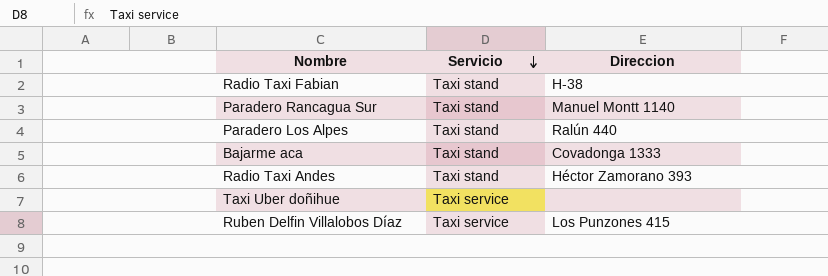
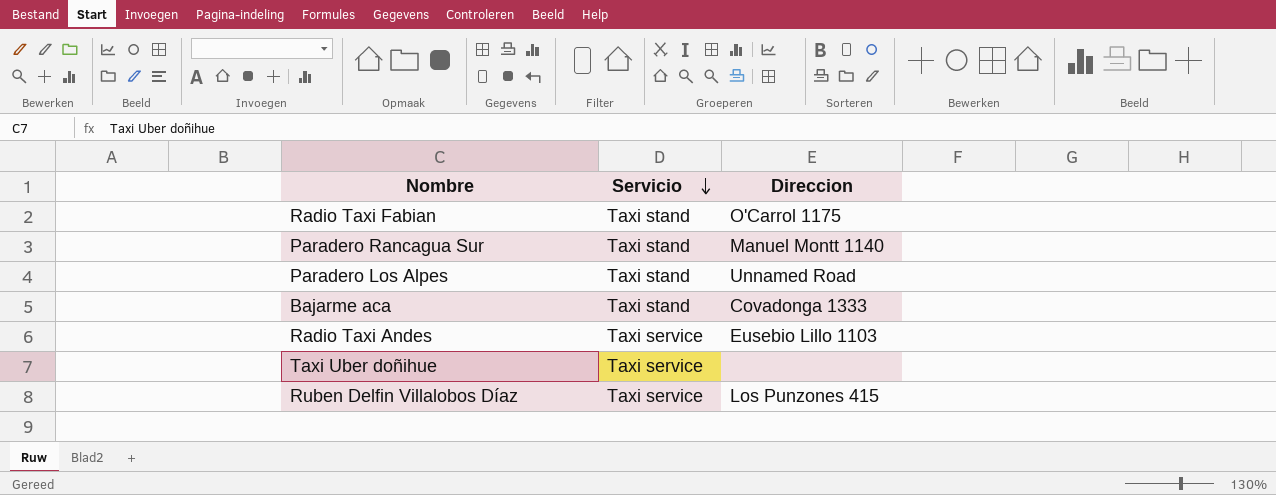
Radio Taxi Fabian | Direccion: H-38 -> O'Carrol 1175
Paradero Los Alpes | Direccion: Ralún 440 -> Unnamed Road
Radio Taxi Andes | Servicio: Taxi stand -> Taxi service
Radio Taxi Andes | Direccion: Héctor Zamorano 393 -> Eusebio Lillo 1103

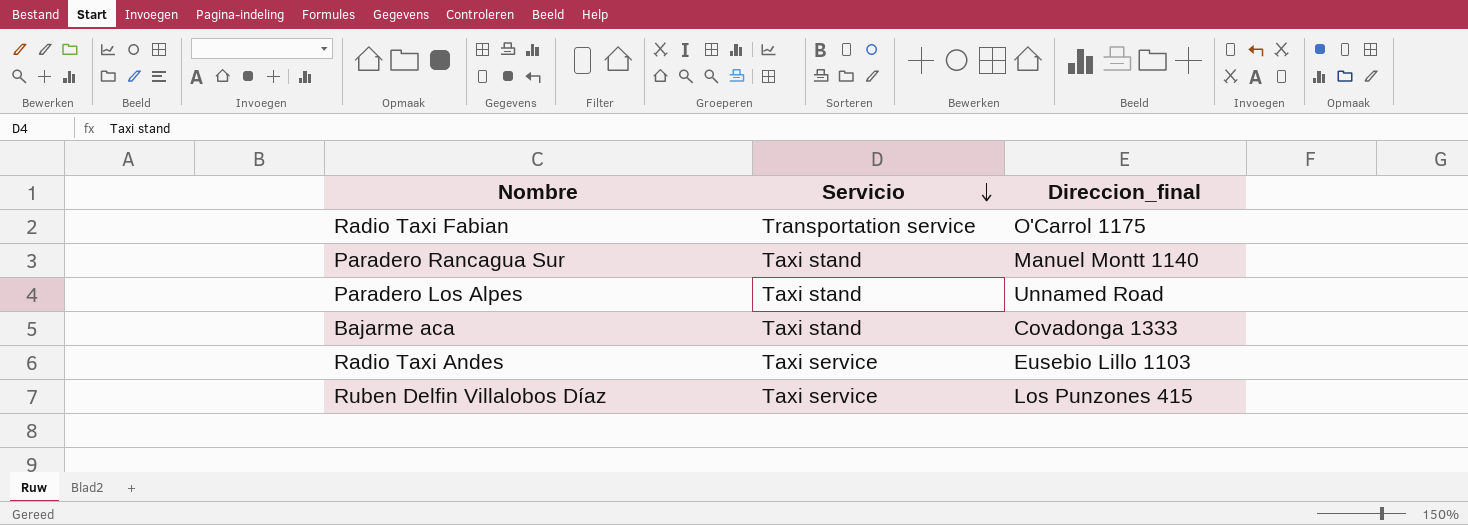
column name: Direccion -> Direccion_final
row Taxi Uber doñihue: Taxi service | none -> none
Radio Taxi Fabian | Servicio: Taxi stand -> Transportation service

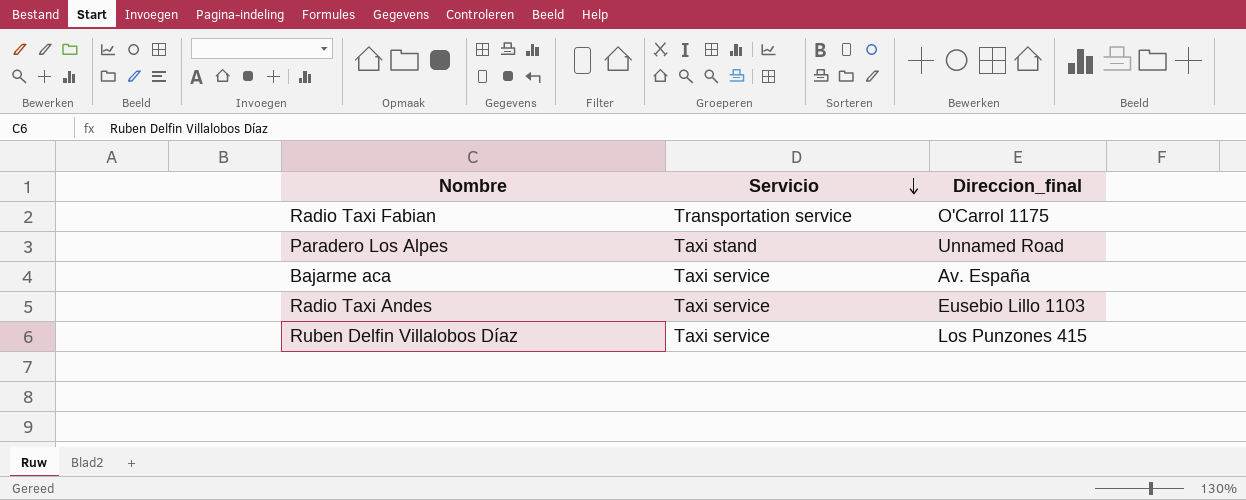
row Paradero Rancagua Sur: Taxi stand | Manuel Montt 1140 -> none
Bajarme aca | Servicio: Taxi stand -> Taxi service
Bajarme aca | Direccion_final: Covadonga 1333 -> Av. España

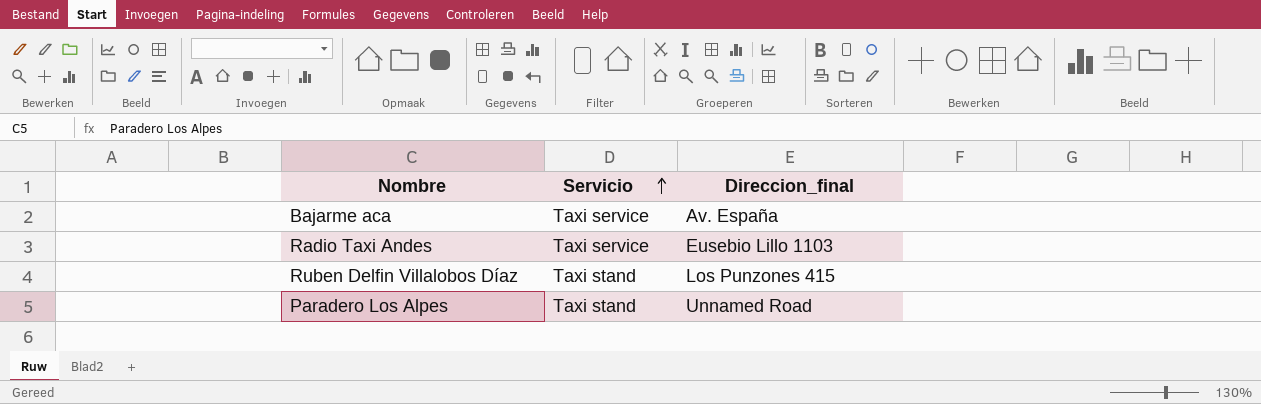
row order: Servicio descending -> Servicio ascending
row Radio Taxi Fabian: Transportation service | O'Carrol 1175 -> none
Ruben Delfin Villalobos Díaz | Servicio: Taxi service -> Taxi stand

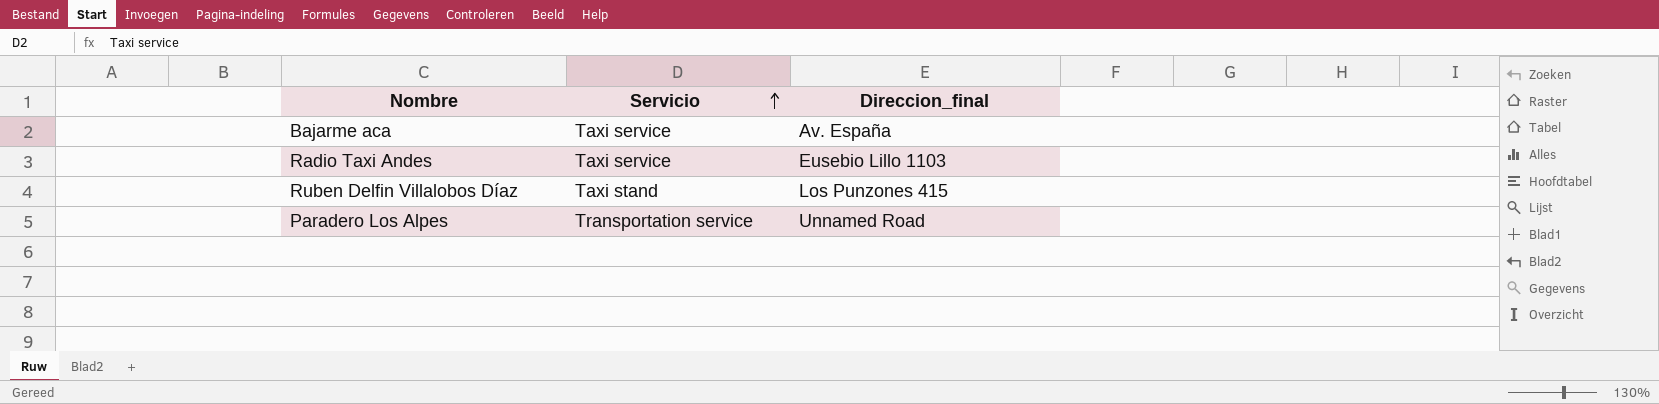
Paradero Los Alpes | Servicio: Taxi stand -> Transportation service

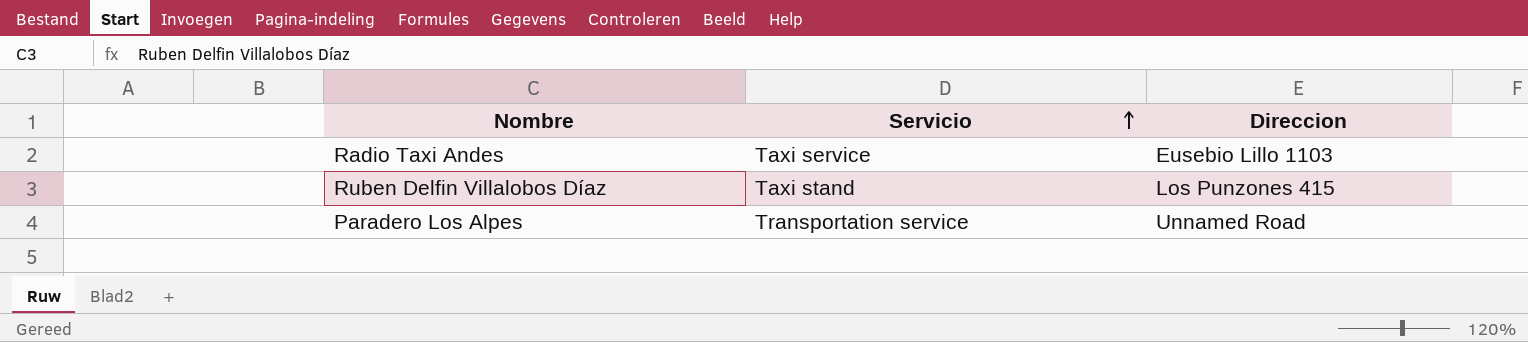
column name: Direccion_final -> Direccion
row Bajarme aca: Taxi service | Av. España -> none

